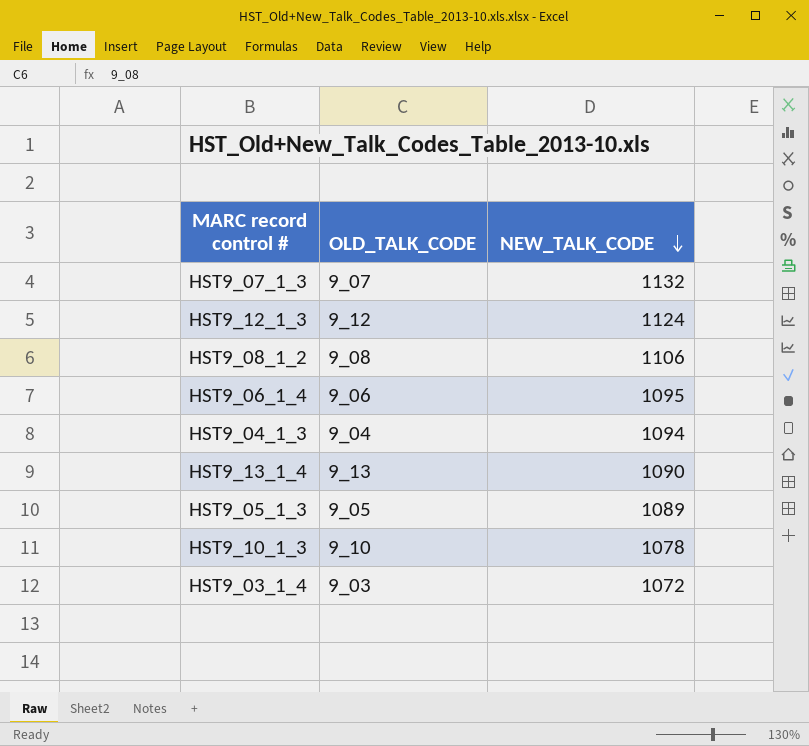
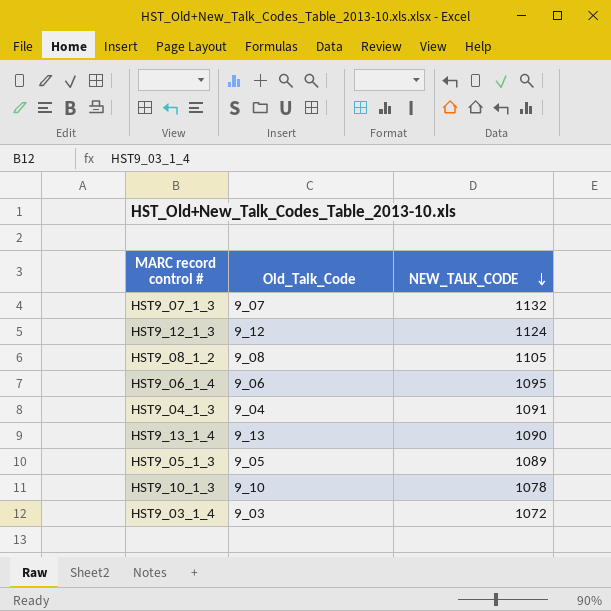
column name: OLD_TALK_CODE -> Old_Talk_Code
HST9_08_1_2 | NEW_TALK_CODE: 1106 -> 1105
HST9_04_1_3 | NEW_TALK_CODE: 1094 -> 1091

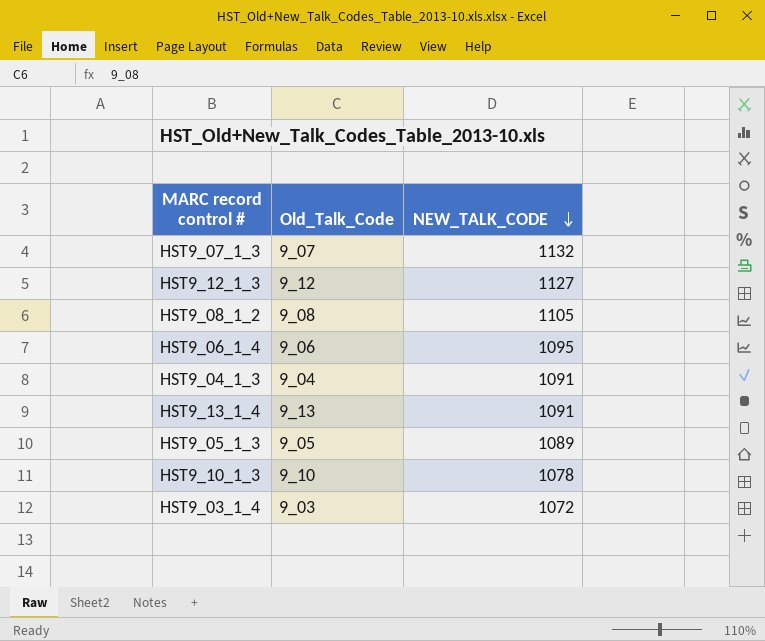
HST9_12_1_3 | NEW_TALK_CODE: 1124 -> 1127
HST9_13_1_4 | NEW_TALK_CODE: 1090 -> 1091

